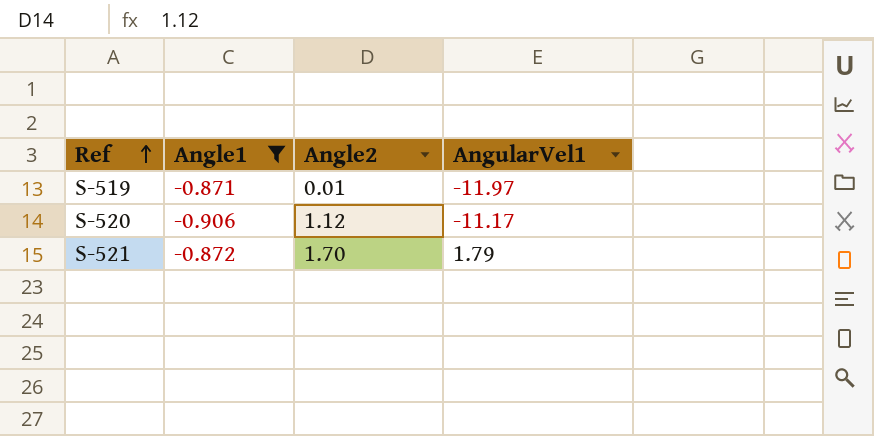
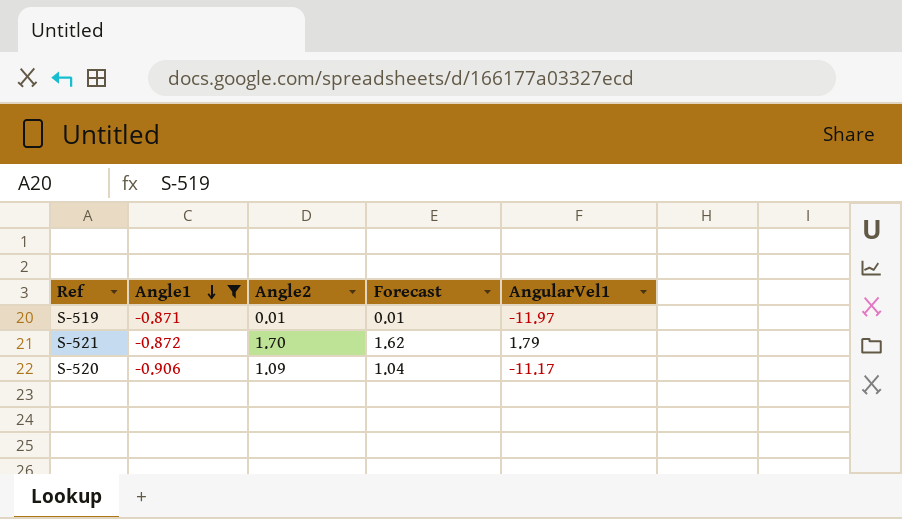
row order: Ref ascending -> Angle1 descending
column Forecast | formula: none -> [Angle2] * 0.95
S-520 | Angle2: 1.12 -> 1.09

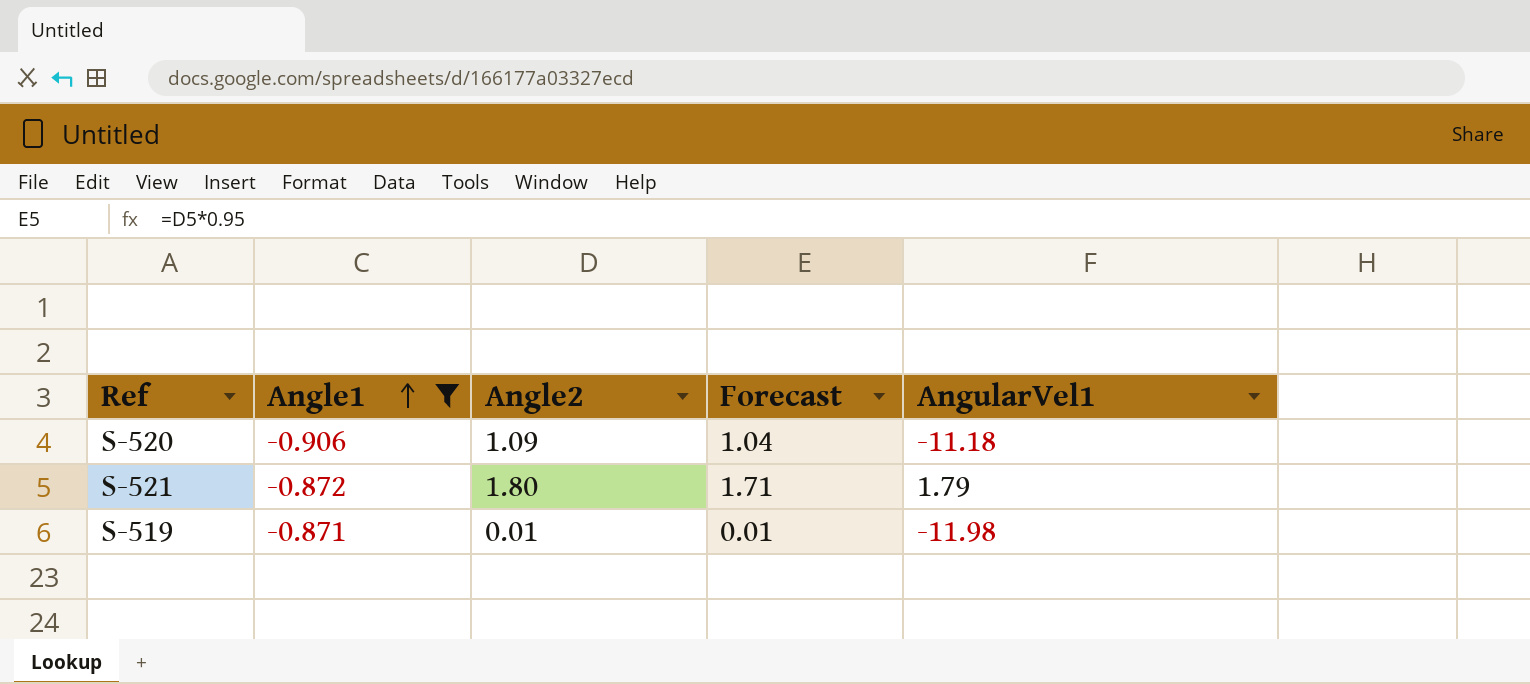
row order: Angle1 descending -> Angle1 ascending
S-520 | AngularVel1: -11.17 -> -11.18
S-521 | Angle2: 1.70 -> 1.80
S-521 | Forecast: 1.62 -> 1.71
S-519 | AngularVel1: -11.97 -> -11.98

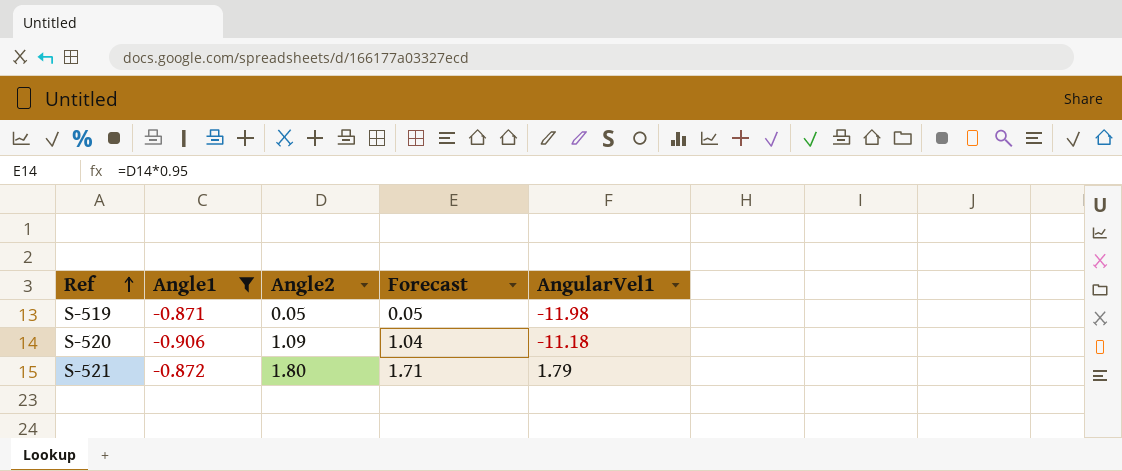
row order: Angle1 ascending -> Ref ascending
S-519 | Angle2: 0.01 -> 0.05
S-519 | Forecast: 0.01 -> 0.05

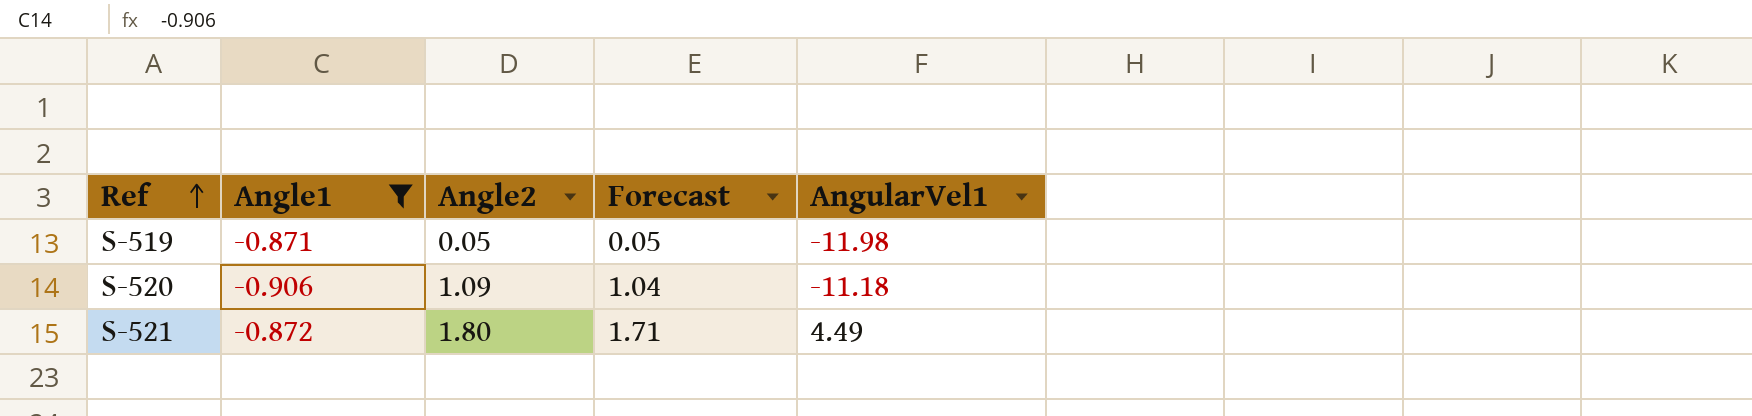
S-521 | AngularVel1: 1.79 -> 4.49

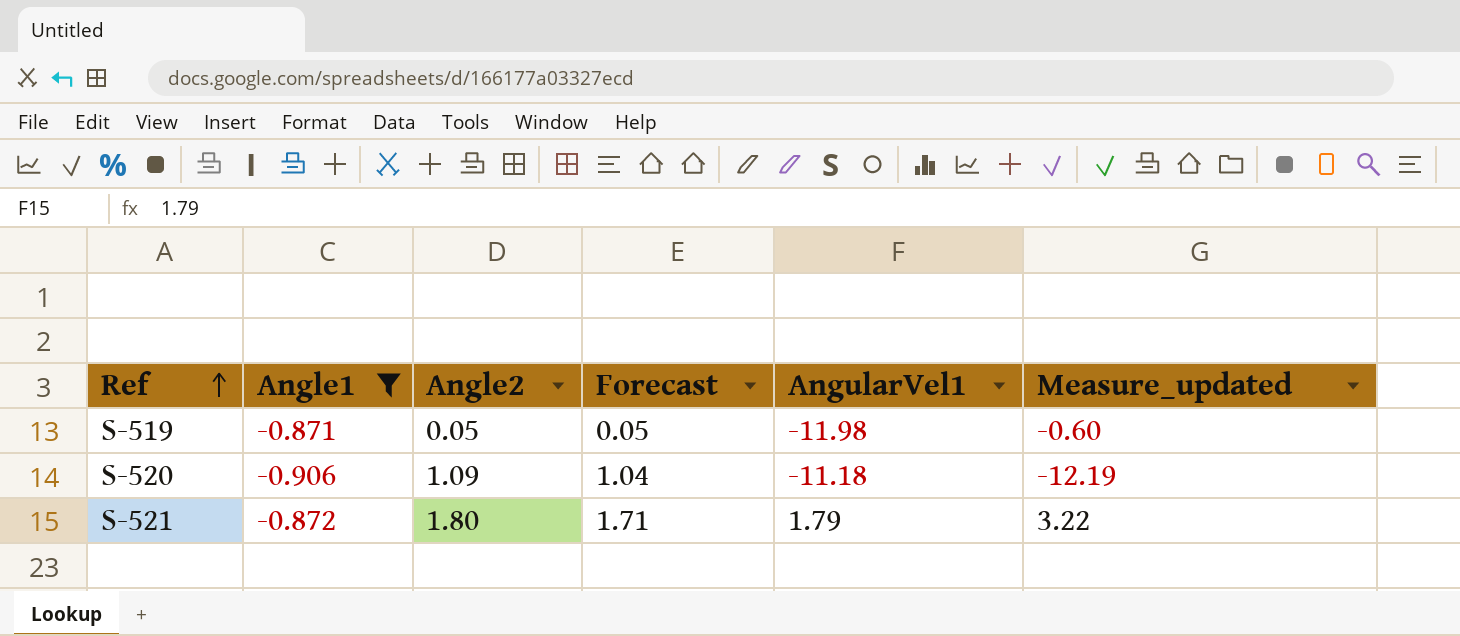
column Measure_updated | formula: none -> [Angle2] * [AngularVel1]
S-521 | AngularVel1: 4.49 -> 1.79

